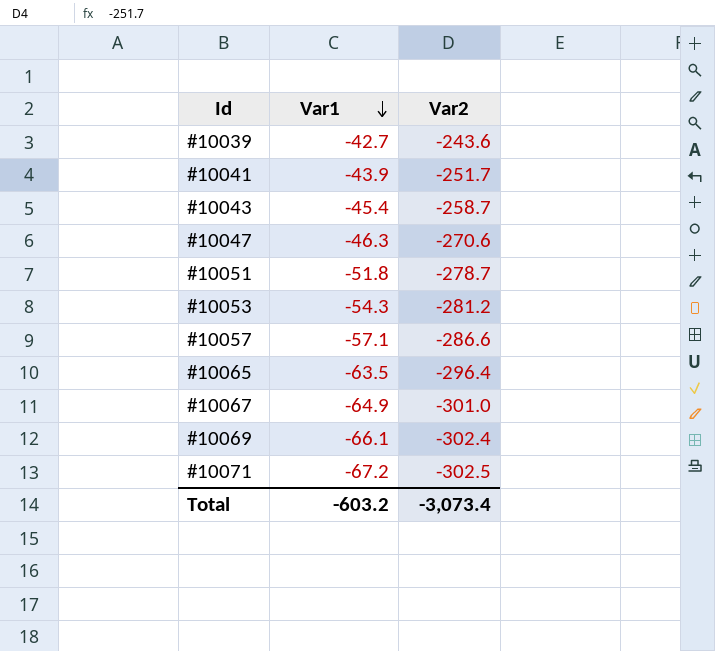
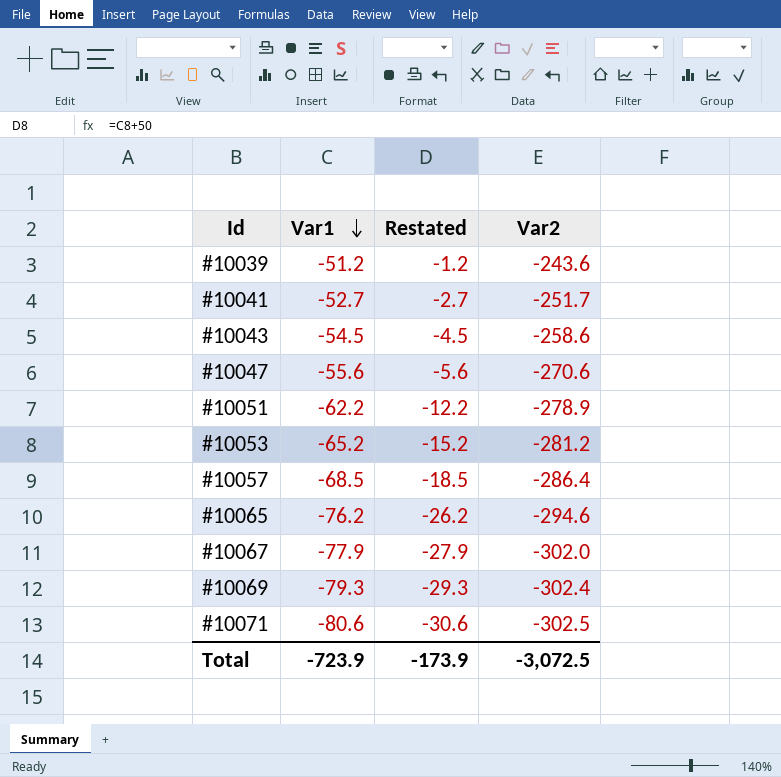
column Restated | formula: none -> [Var1] + 50
#10039 | Var1: -42.7 -> -51.2
#10041 | Var1: -43.9 -> -52.7
#10043 | Var1: -45.4 -> -54.5
#10043 | Var2: -258.7 -> -258.6
#10047 | Var1: -46.3 -> -55.6
#10051 | Var1: -51.8 -> -62.2
#10051 | Var2: -278.7 -> -278.9
#10053 | Var1: -54.3 -> -65.2
#10057 | Var1: -57.1 -> -68.5
#10057 | Var2: -286.6 -> -286.4
#10065 | Var1: -63.5 -> -76.2
#10065 | Var2: -296.4 -> -294.6
#10067 | Var1: -64.9 -> -77.9
#10067 | Var2: -301.0 -> -302.0
#10069 | Var1: -66.1 -> -79.3
#10071 | Var1: -67.2 -> -80.6
Total | Var1: -603.2 -> -723.9
Total | Var2: -3,073.4 -> -3,072.5

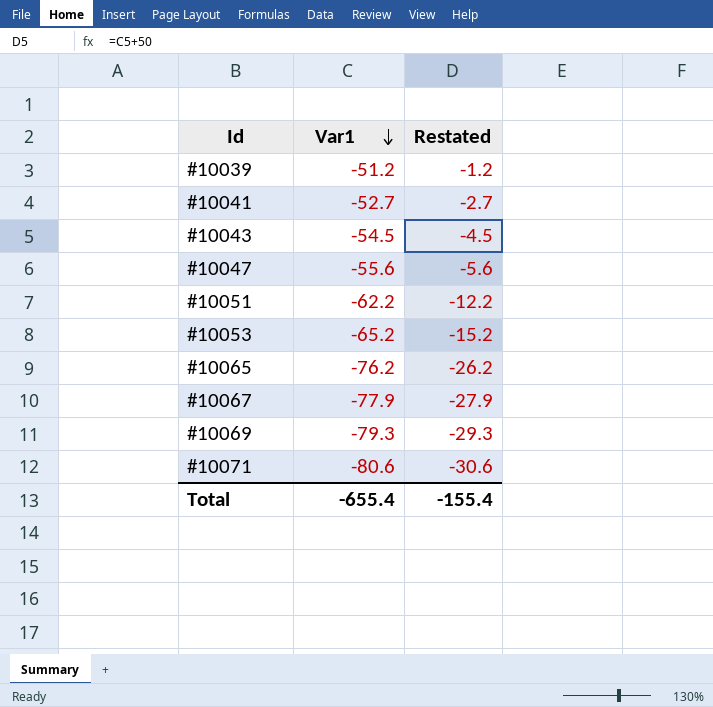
column Var2 | position: 4 -> none
row #10057: -68.5 | -18.5 | -286.4 -> none
Total | Var1: -723.9 -> -655.4
Total | Restated: -173.9 -> -155.4

